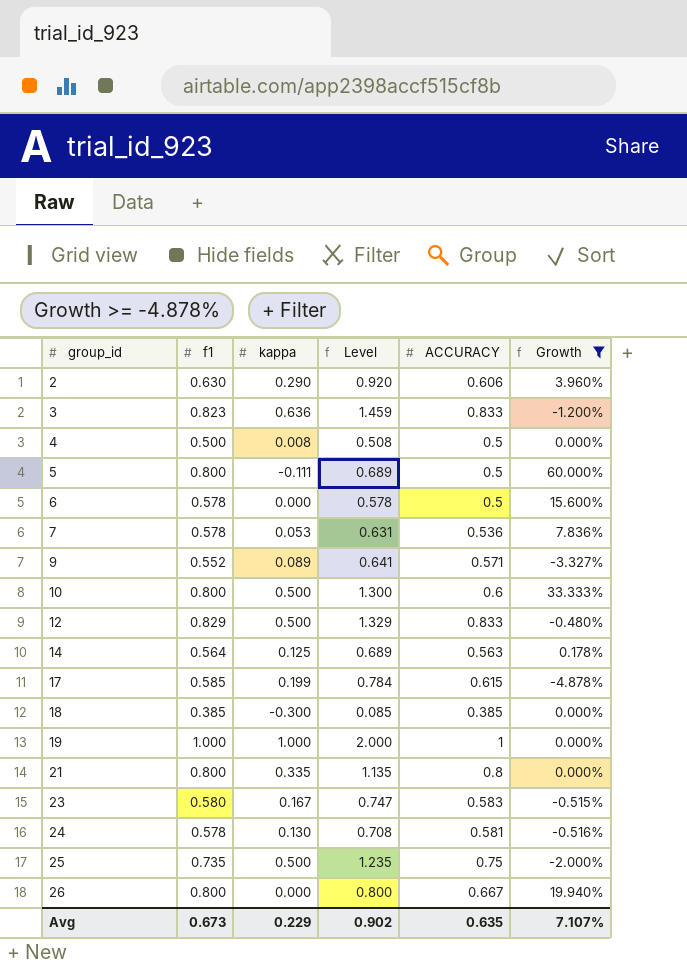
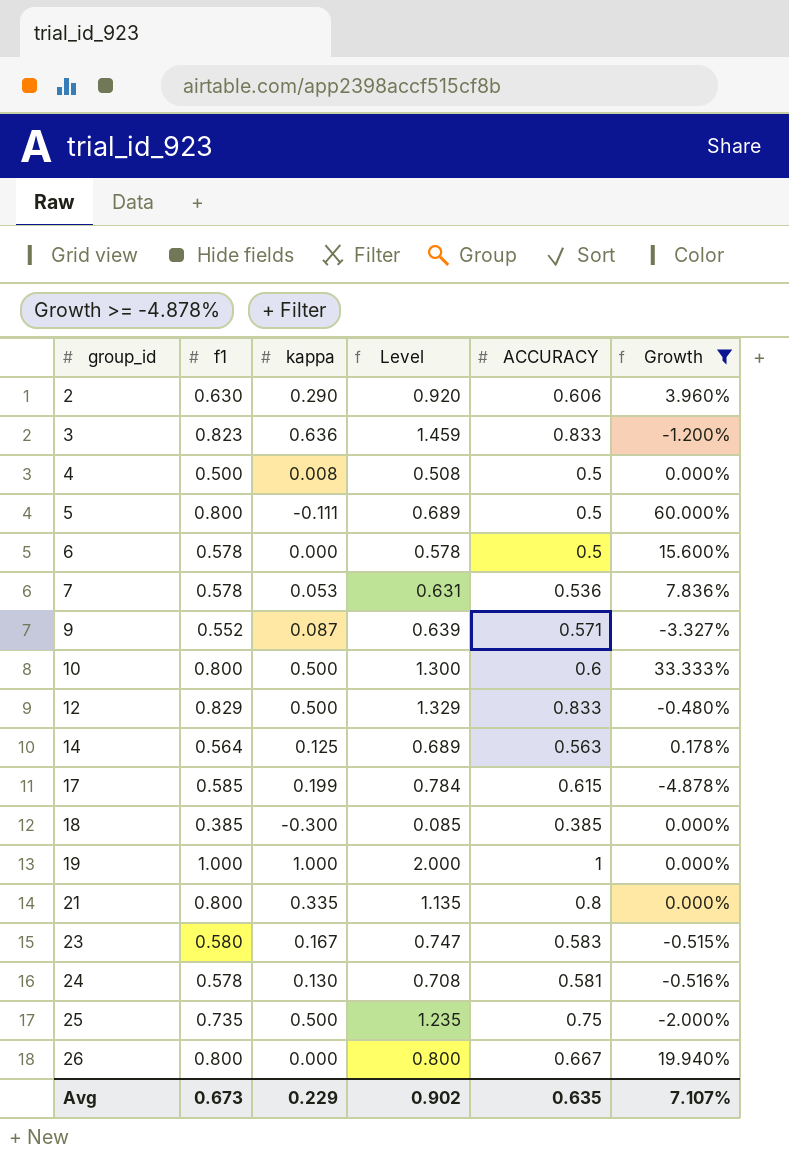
9 | kappa: 0.089 -> 0.087
9 | Level: 0.641 -> 0.639

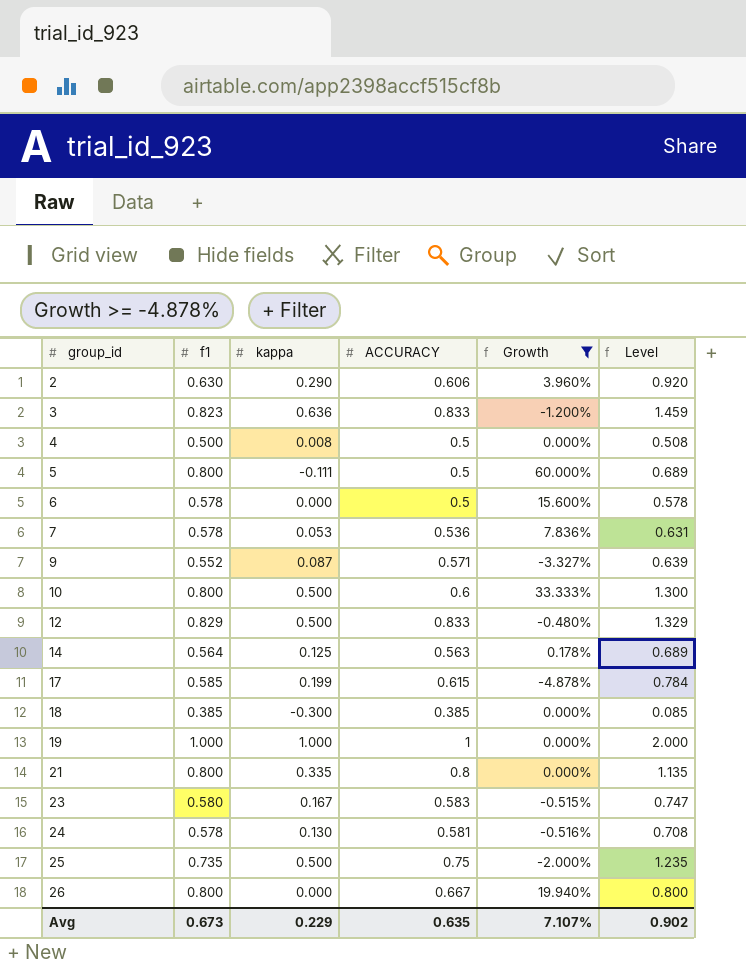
column Level | position: 4 -> 6

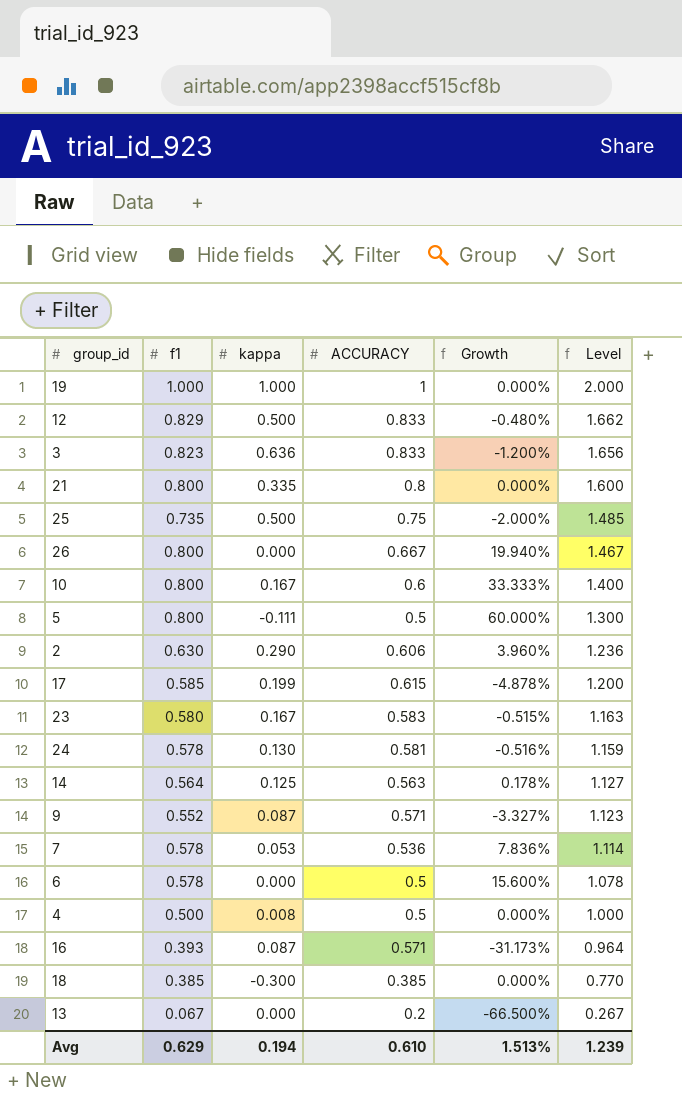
filter: Growth >= -4.878% -> none
row order: group_id ascending -> Level descending
column Level | formula: [f1] + [kappa] -> [f1] + [ACCURACY]
10 | kappa: 0.500 -> 0.167
Avg | f1: 0.673 -> 0.629
Avg | kappa: 0.229 -> 0.194
Avg | ACCURACY: 0.635 -> 0.610
Avg | Growth: 7.107% -> 1.513%
Avg | Level: 0.902 -> 1.239

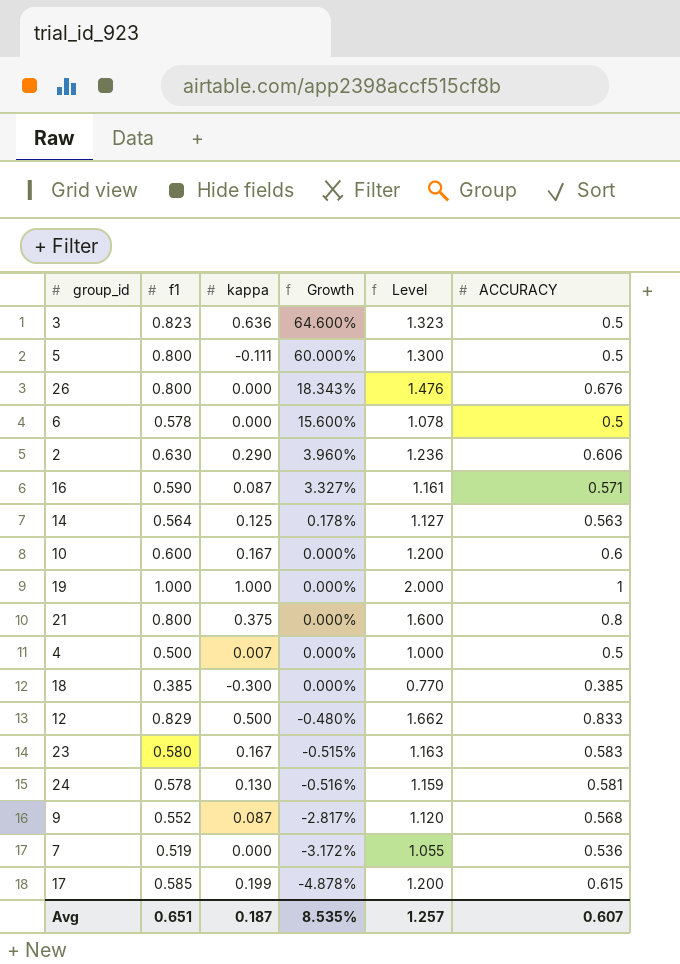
row order: Level descending -> Growth descending
column ACCURACY | position: 4 -> 6
row 25: 0.735 | 0.500 | 0.75 | -2.000% | 1.485 -> none
row 13: 0.067 | 0.000 | 0.2 | -66.500% | 0.267 -> none
3 | Growth: -1.200% -> 64.600%
3 | Level: 1.656 -> 1.323
3 | ACCURACY: 0.833 -> 0.5
26 | Growth: 19.940% -> 18.343%
26 | Level: 1.467 -> 1.476
26 | ACCURACY: 0.667 -> 0.676
16 | f1: 0.393 -> 0.590
16 | Growth: -31.173% -> 3.327%
16 | Level: 0.964 -> 1.161
10 | f1: 0.800 -> 0.600
10 | Growth: 33.333% -> 0.000%
10 | Level: 1.400 -> 1.200
21 | kappa: 0.335 -> 0.375
4 | kappa: 0.008 -> 0.007
9 | Growth: -3.327% -> -2.817%
9 | Level: 1.123 -> 1.120
9 | ACCURACY: 0.571 -> 0.568
7 | f1: 0.578 -> 0.519
7 | kappa: 0.053 -> 0.000
7 | Growth: 7.836% -> -3.172%
7 | Level: 1.114 -> 1.055
Avg | f1: 0.629 -> 0.651
Avg | kappa: 0.194 -> 0.187
Avg | Growth: 1.513% -> 8.535%
Avg | Level: 1.239 -> 1.257
Avg | ACCURACY: 0.610 -> 0.607

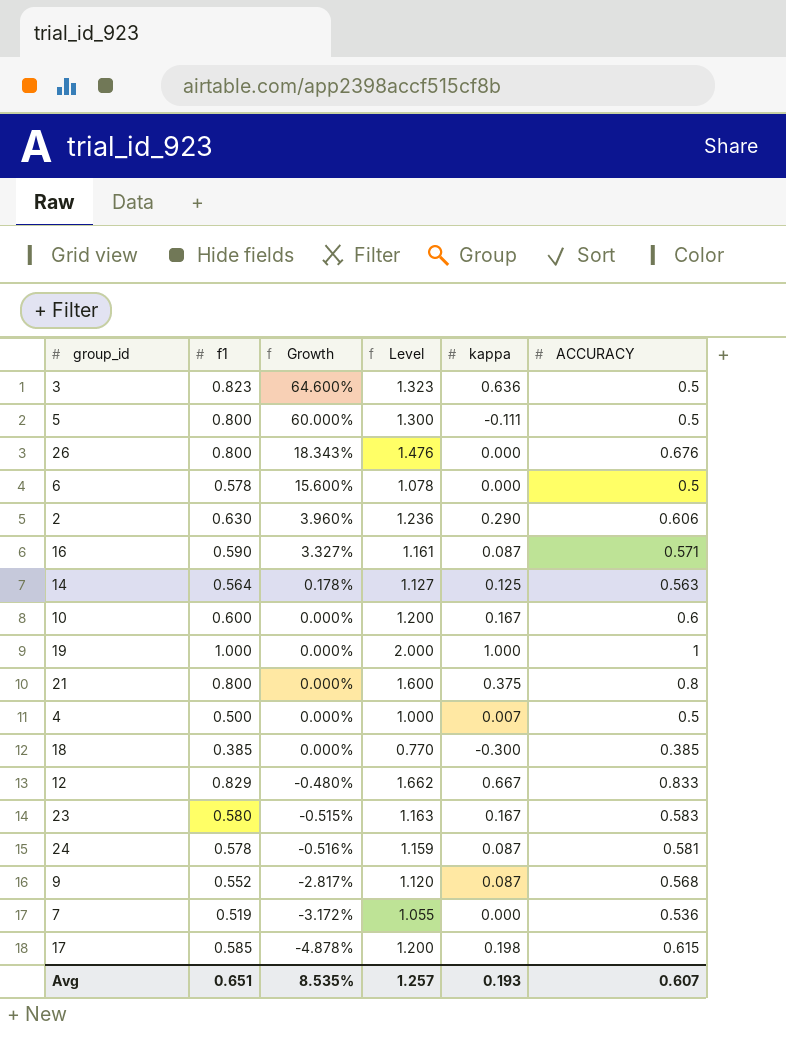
column kappa | position: 3 -> 5
12 | kappa: 0.500 -> 0.667
24 | kappa: 0.130 -> 0.087
17 | kappa: 0.199 -> 0.198
Avg | kappa: 0.187 -> 0.193

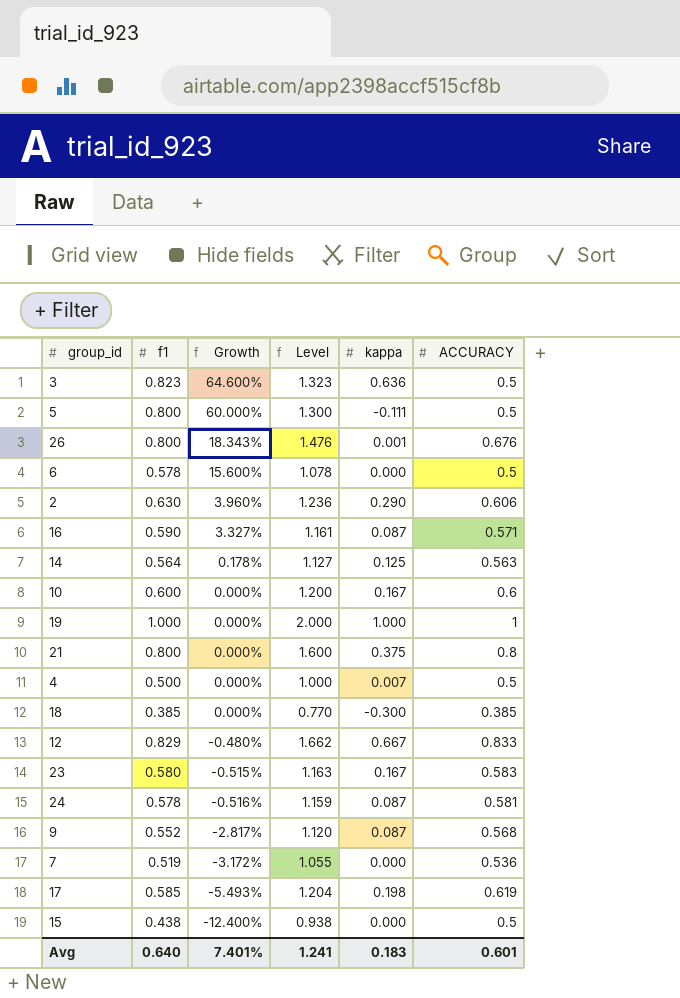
26 | kappa: 0.000 -> 0.001
17 | Growth: -4.878% -> -5.493%
17 | Level: 1.200 -> 1.204
17 | ACCURACY: 0.615 -> 0.619
row 15: none -> 0.438 | -12.400% | 0.938 | 0.000 | 0.5
Avg | f1: 0.651 -> 0.640
Avg | Growth: 8.535% -> 7.401%
Avg | Level: 1.257 -> 1.241
Avg | kappa: 0.193 -> 0.183
Avg | ACCURACY: 0.607 -> 0.601

